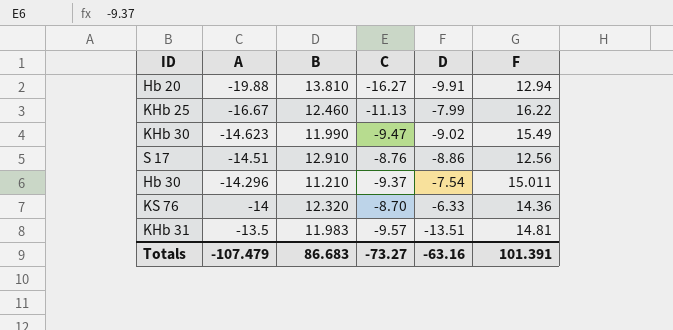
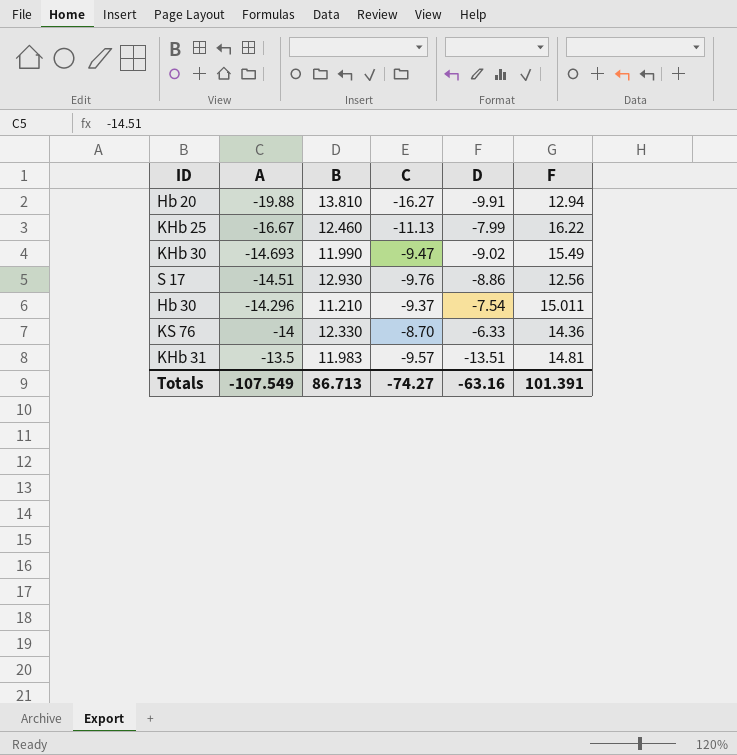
KHb 30 | A: -14.623 -> -14.693
S 17 | B: 12.910 -> 12.930
S 17 | C: -8.76 -> -9.76
KS 76 | B: 12.320 -> 12.330
Totals | A: -107.479 -> -107.549
Totals | B: 86.683 -> 86.713
Totals | C: -73.27 -> -74.27

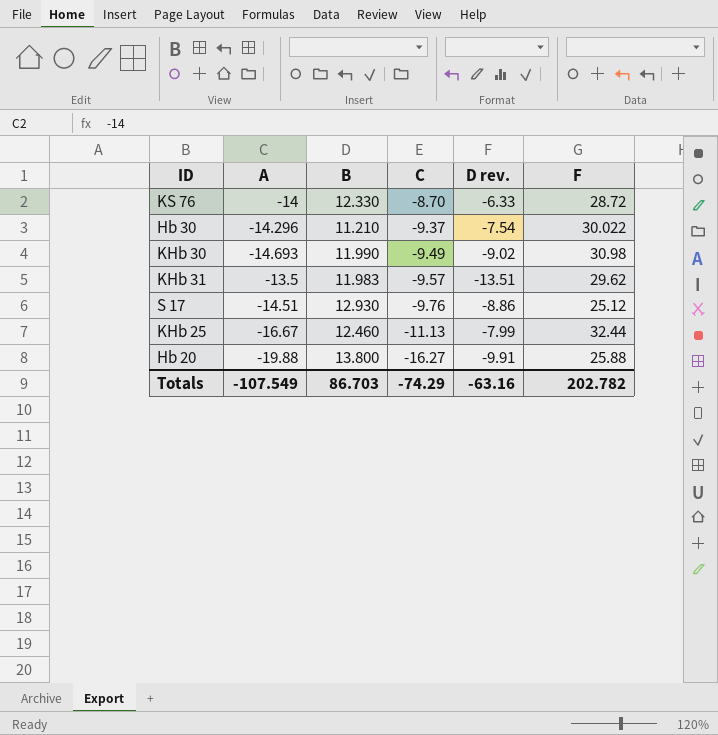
row order: A ascending -> C descending
column name: D -> D rev.
KS 76 | F: 14.36 -> 28.72
Hb 30 | F: 15.011 -> 30.022
KHb 30 | C: -9.47 -> -9.49
KHb 30 | F: 15.49 -> 30.98
KHb 31 | F: 14.81 -> 29.62
S 17 | F: 12.56 -> 25.12
KHb 25 | F: 16.22 -> 32.44
Hb 20 | B: 13.810 -> 13.800
Hb 20 | F: 12.94 -> 25.88
Totals | B: 86.713 -> 86.703
Totals | C: -74.27 -> -74.29
Totals | F: 101.391 -> 202.782

